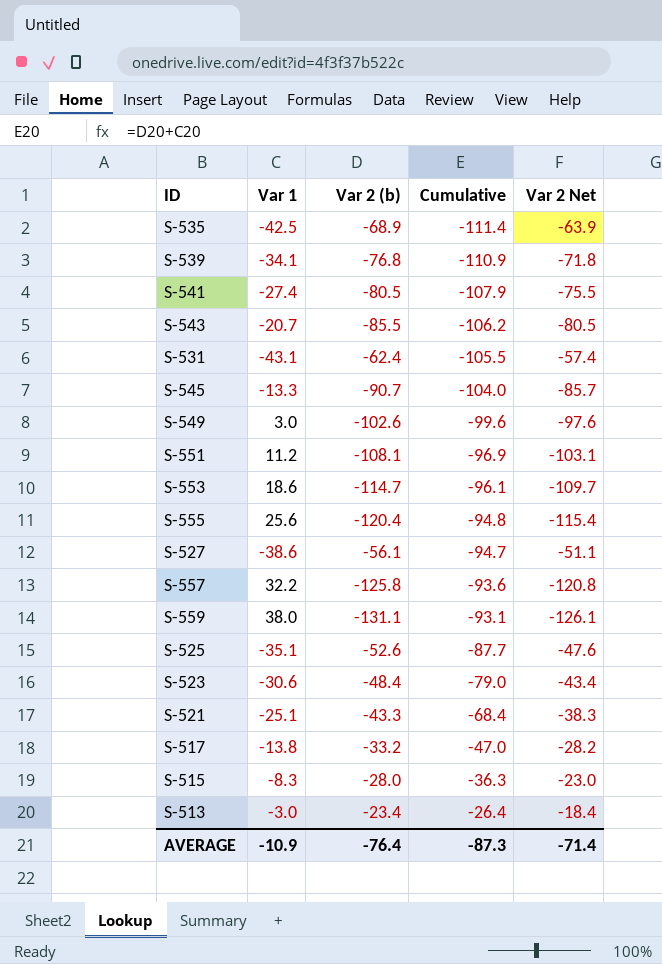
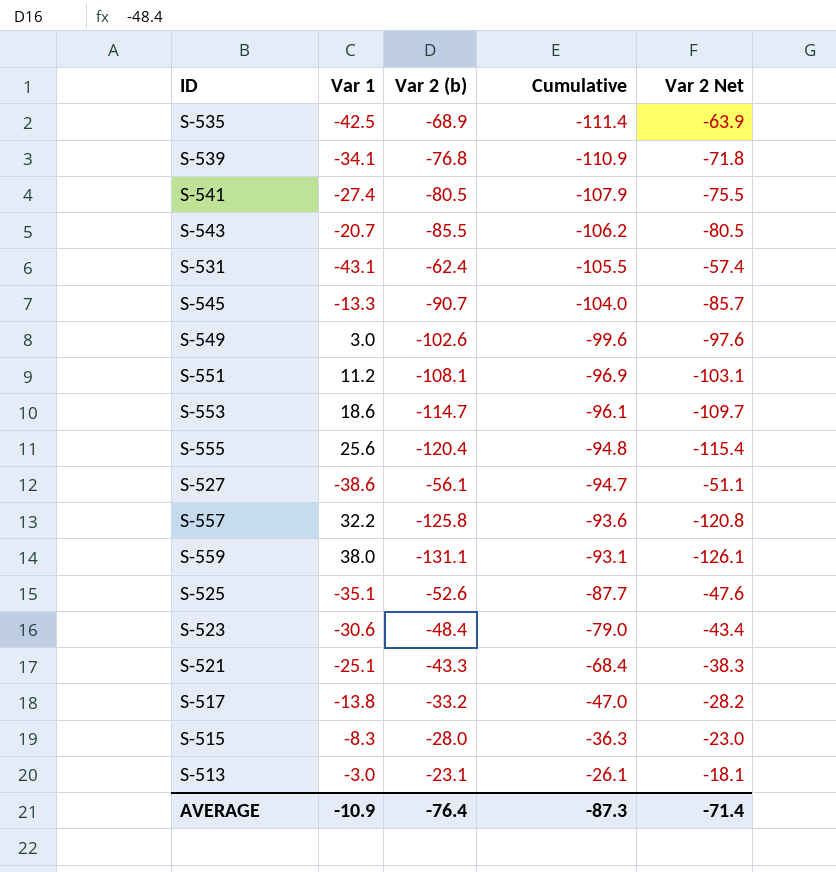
S-513 | Var 2 (b): -23.4 -> -23.1
S-513 | Cumulative: -26.4 -> -26.1
S-513 | Var 2 Net: -18.4 -> -18.1

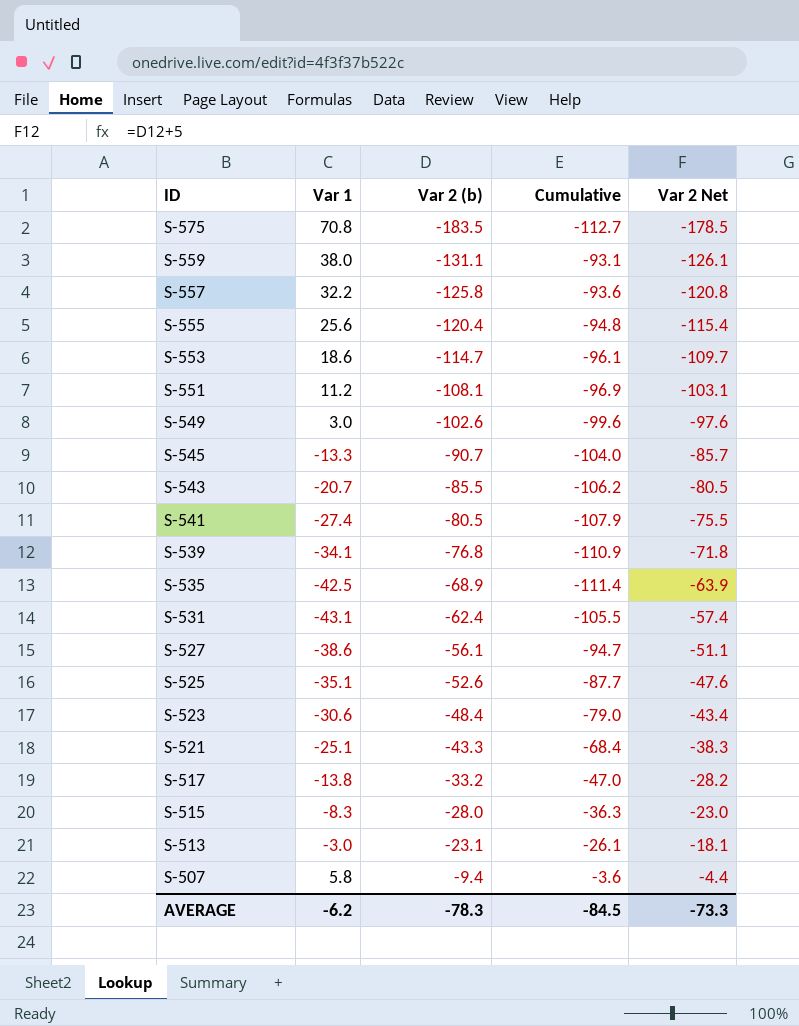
row order: Cumulative ascending -> ID descending
row S-575: none -> 70.8 | -183.5 | -112.7 | -178.5
row S-507: none -> 5.8 | -9.4 | -3.6 | -4.4
AVERAGE | Var 1: -10.9 -> -6.2
AVERAGE | Var 2 (b): -76.4 -> -78.3
AVERAGE | Cumulative: -87.3 -> -84.5
AVERAGE | Var 2 Net: -71.4 -> -73.3

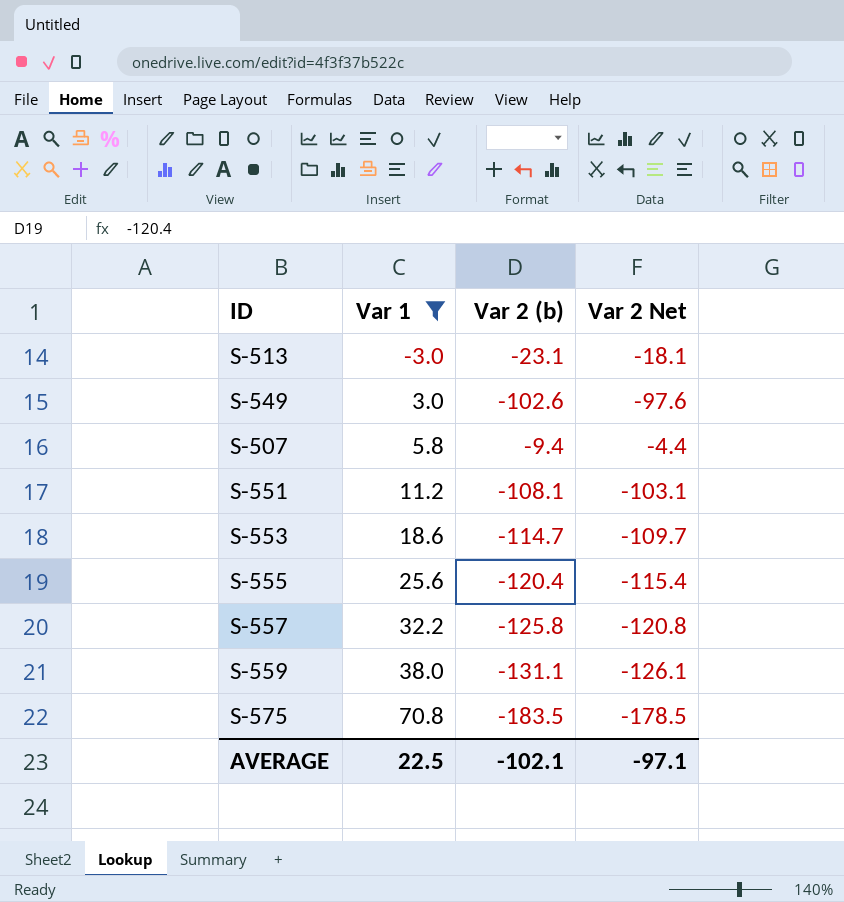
filter: none -> Var 1 >= -3.0
row order: ID descending -> Var 1 ascending
column Cumulative | formula: [Var 1] + [Var 2 (b)] -> none
AVERAGE | Var 1: -6.2 -> 22.5
AVERAGE | Var 2 (b): -78.3 -> -102.1
AVERAGE | Var 2 Net: -73.3 -> -97.1

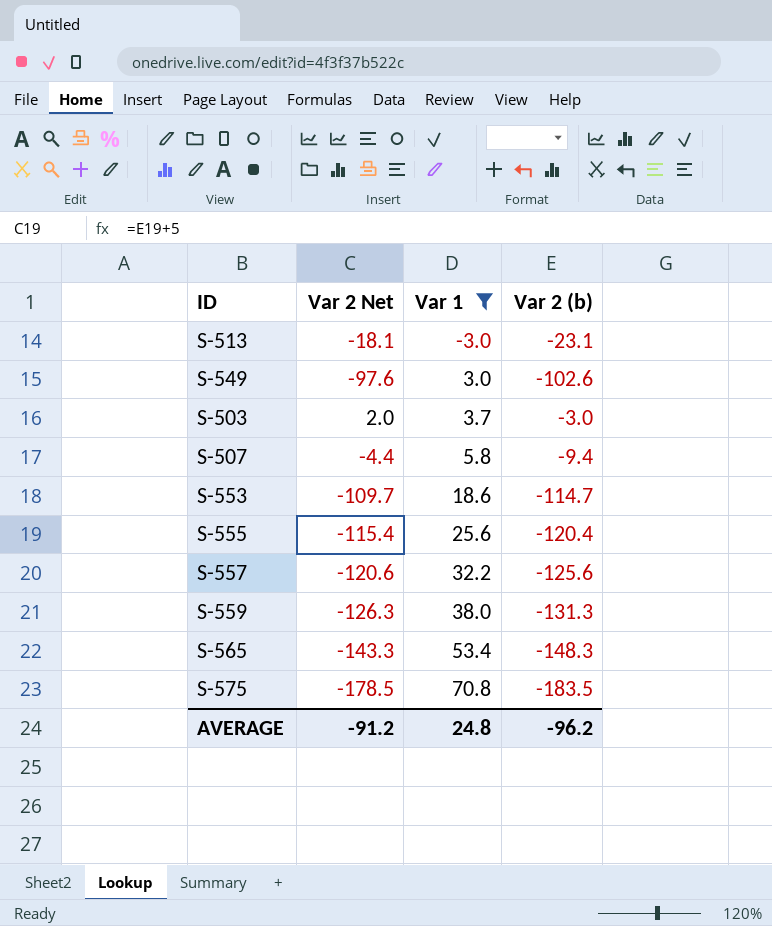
column Var 2 Net | position: 4 -> 2
row S-551: 11.2 | -108.1 | -103.1 -> none
row S-503: none -> 2.0 | 3.7 | -3.0
S-557 | Var 2 Net: -120.8 -> -120.6
S-557 | Var 2 (b): -125.8 -> -125.6
S-559 | Var 2 Net: -126.1 -> -126.3
S-559 | Var 2 (b): -131.1 -> -131.3
row S-565: none -> -143.3 | 53.4 | -148.3
AVERAGE | Var 2 Net: -97.1 -> -91.2
AVERAGE | Var 1: 22.5 -> 24.8
AVERAGE | Var 2 (b): -102.1 -> -96.2

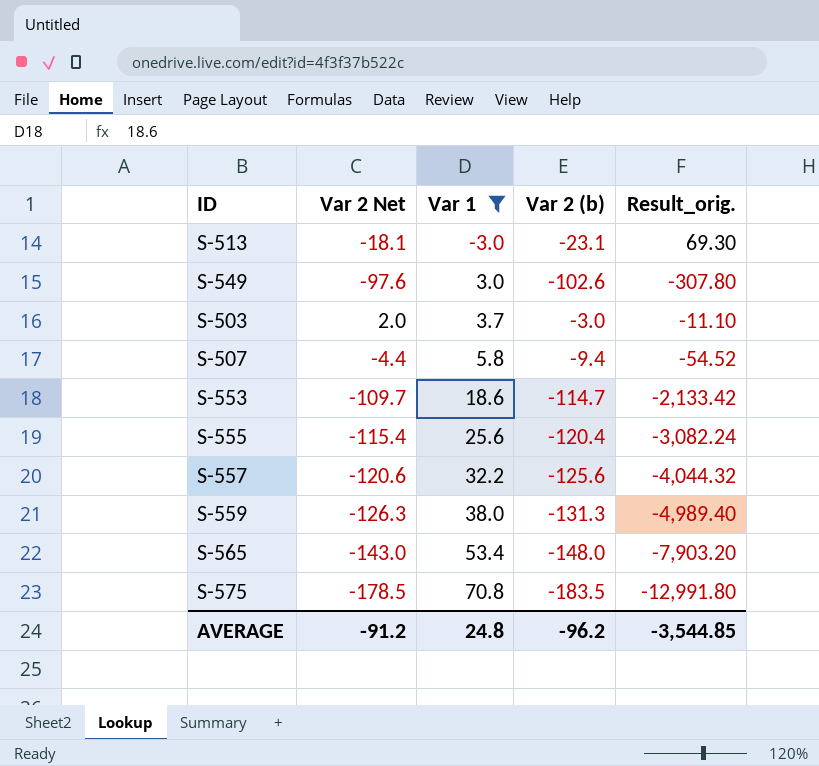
column Result_orig. | formula: none -> [Var 1] * [Var 2 (b)]
S-565 | Var 2 Net: -143.3 -> -143.0
S-565 | Var 2 (b): -148.3 -> -148.0

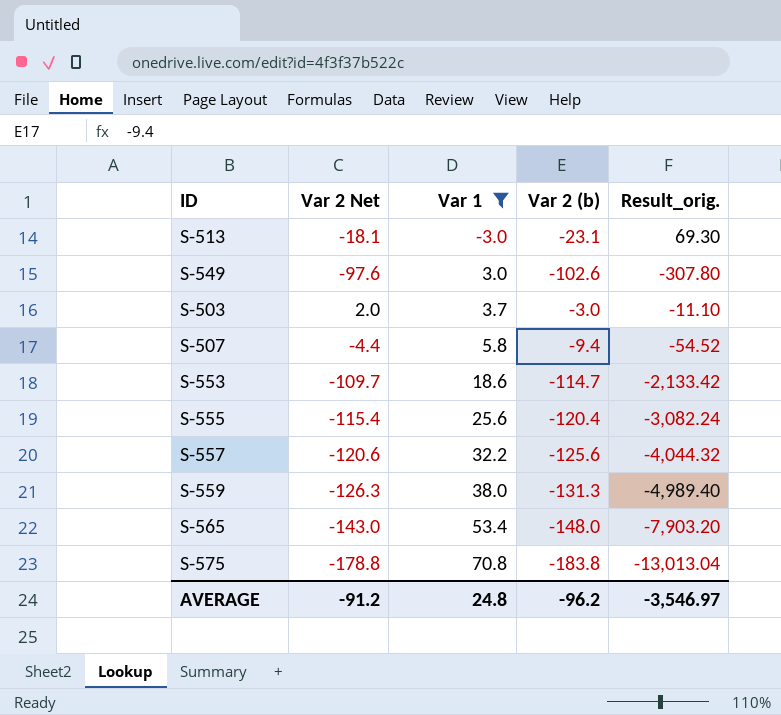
S-575 | Var 2 Net: -178.5 -> -178.8
S-575 | Var 2 (b): -183.5 -> -183.8
S-575 | Result_orig.: -12,991.80 -> -13,013.04
AVERAGE | Result_orig.: -3,544.85 -> -3,546.97

